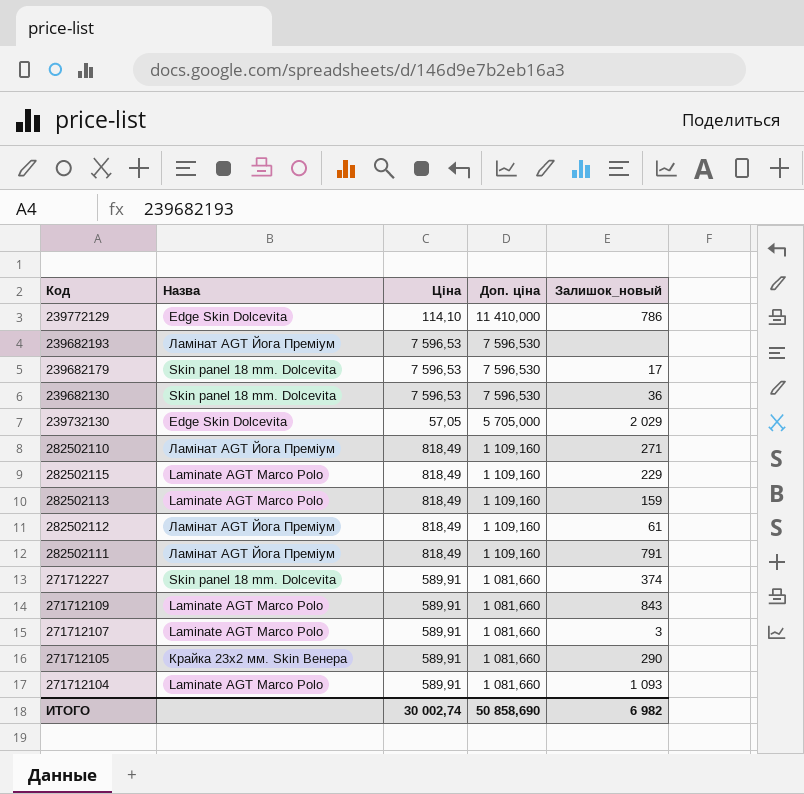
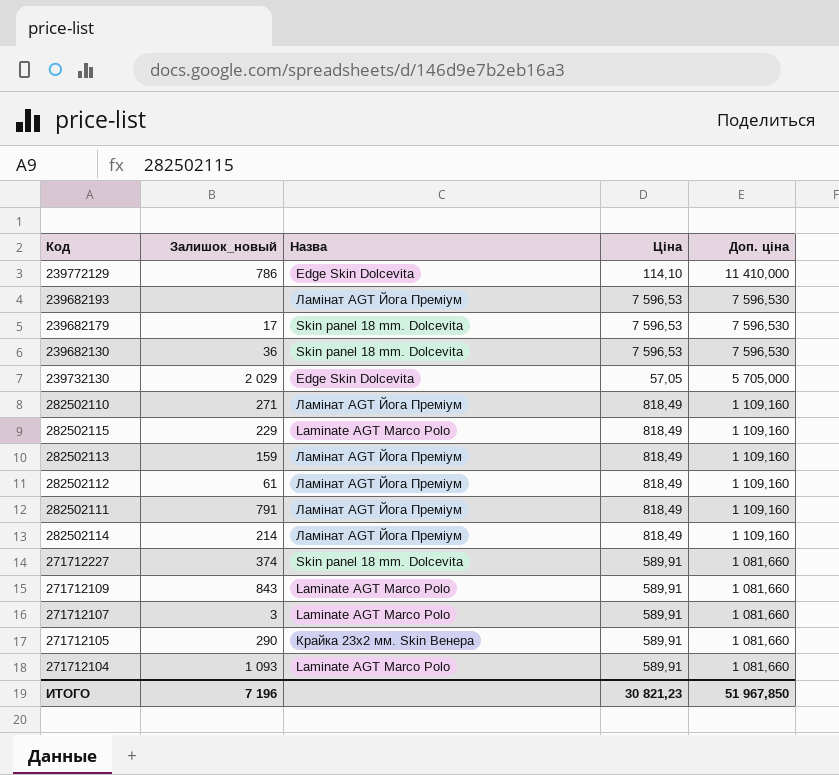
column Залишок_новый | position: 5 -> 2
282502113 | Назва: Laminate AGT Marco Polo -> Ламінат AGT Йога Преміум
row 282502114: none -> 214 | Ламінат AGT Йога Преміум | 818,49 | 1 109,160
ИТОГО | Залишок_новый: 6 982 -> 7 196
ИТОГО | Ціна: 30 002,74 -> 30 821,23
ИТОГО | Доп. ціна: 50 858,690 -> 51 967,850

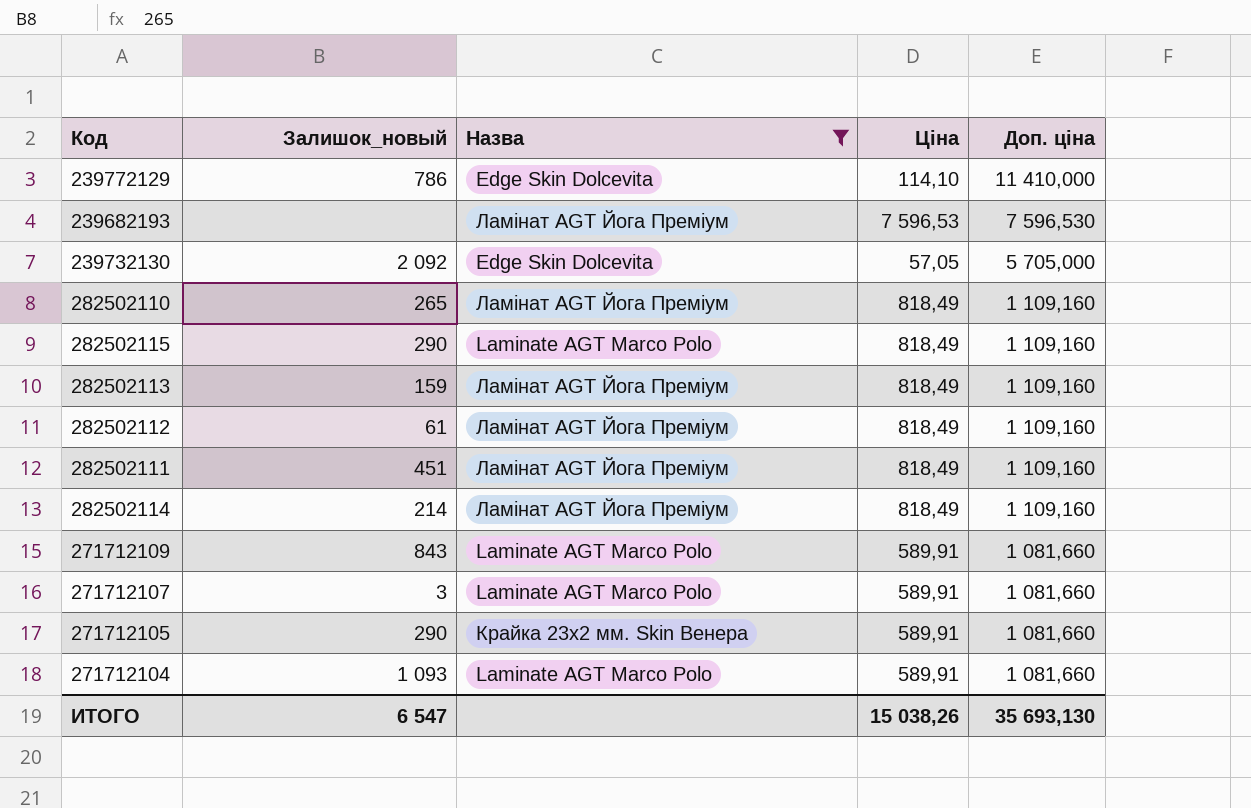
filter: none -> Назва != Skin panel 18 mm. Dolcevita
239732130 | Залишок_новый: 2 029 -> 2 092
282502110 | Залишок_новый: 271 -> 265
282502115 | Залишок_новый: 229 -> 290
282502111 | Залишок_новый: 791 -> 451
ИТОГО | Залишок_новый: 7 196 -> 6 547
ИТОГО | Ціна: 30 821,23 -> 15 038,26
ИТОГО | Доп. ціна: 51 967,850 -> 35 693,130

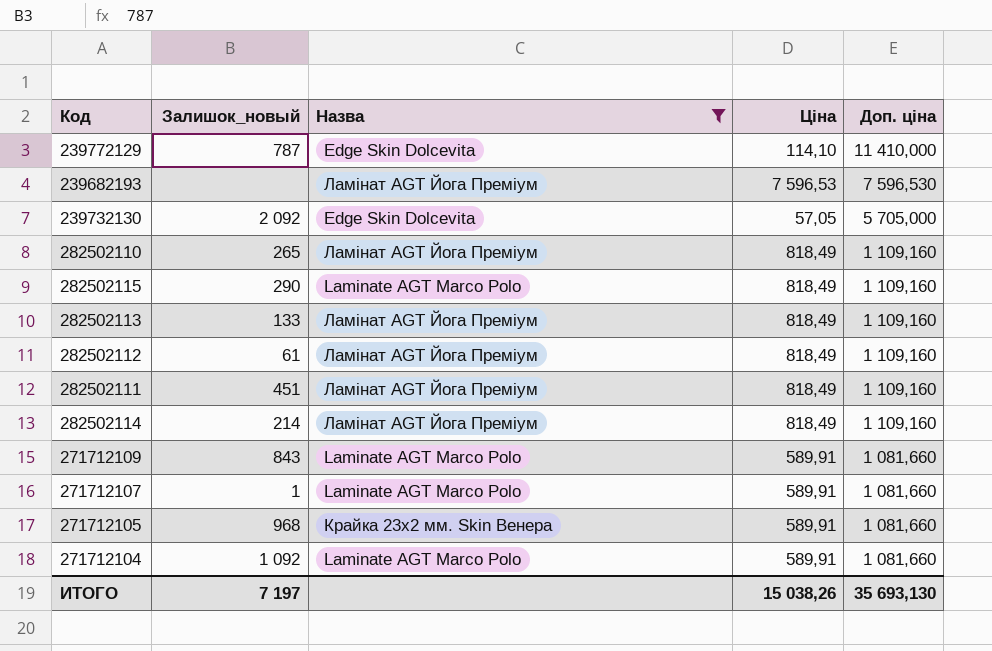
239772129 | Залишок_новый: 786 -> 787
282502113 | Залишок_новый: 159 -> 133
271712107 | Залишок_новый: 3 -> 1
271712105 | Залишок_новый: 290 -> 968
271712104 | Залишок_новый: 1 093 -> 1 092
ИТОГО | Залишок_новый: 6 547 -> 7 197

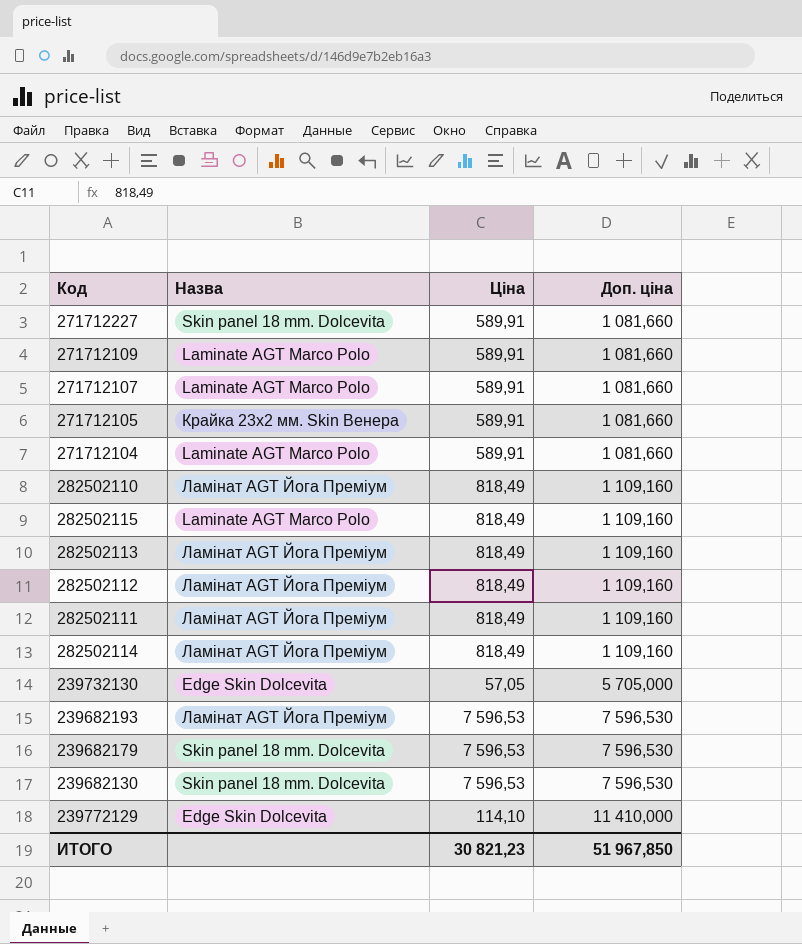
filter: Назва != Skin panel 18 mm. Dolcevita -> none
row order: Доп. ціна descending -> Доп. ціна ascending
column Залишок_новый | position: 2 -> none
ИТОГО | Ціна: 15 038,26 -> 30 821,23
ИТОГО | Доп. ціна: 35 693,130 -> 51 967,850

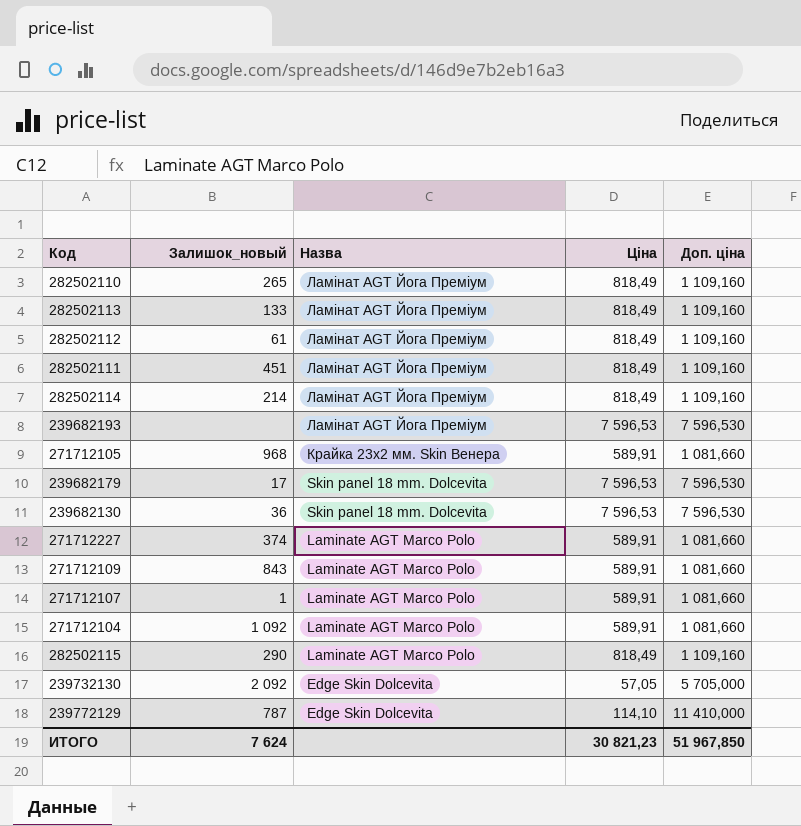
row order: Доп. ціна ascending -> Назва descending
column Залишок_новый | position: none -> 2
271712227 | Назва: Skin panel 18 mm. Dolcevita -> Laminate AGT Marco Polo

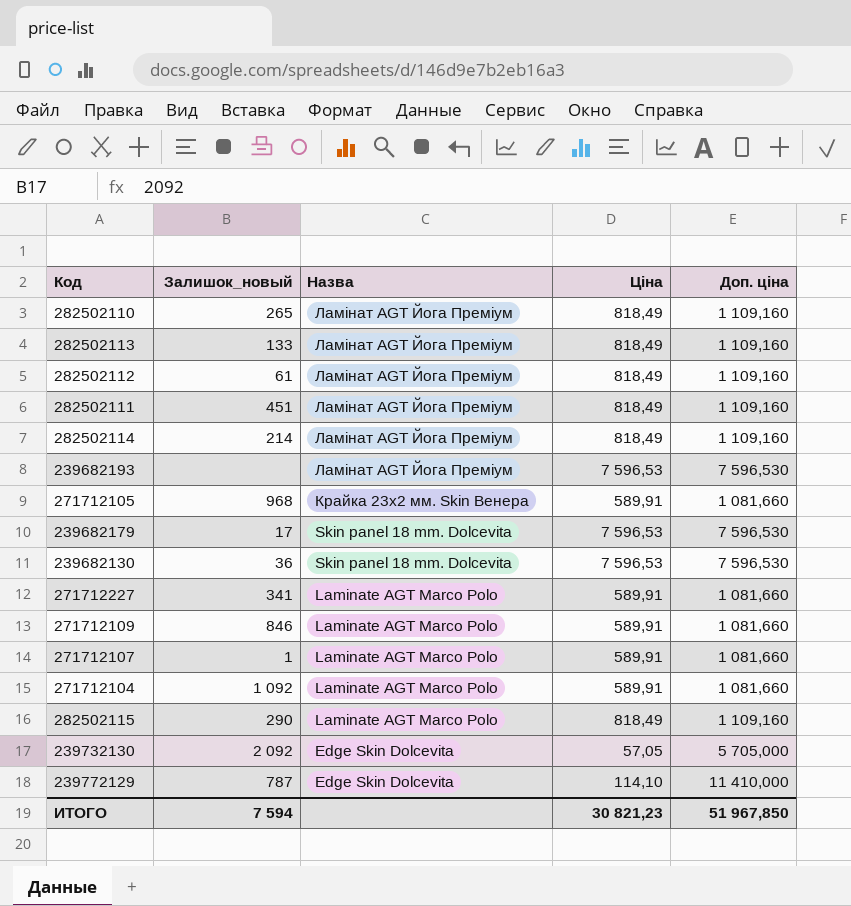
271712227 | Залишок_новый: 374 -> 341
271712109 | Залишок_новый: 843 -> 846
ИТОГО | Залишок_новый: 7 624 -> 7 594

